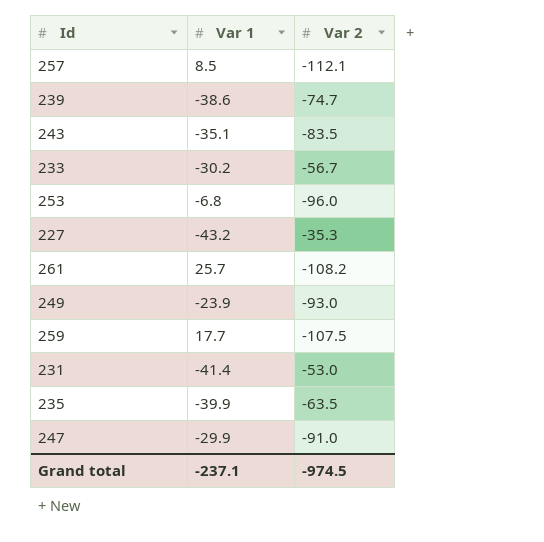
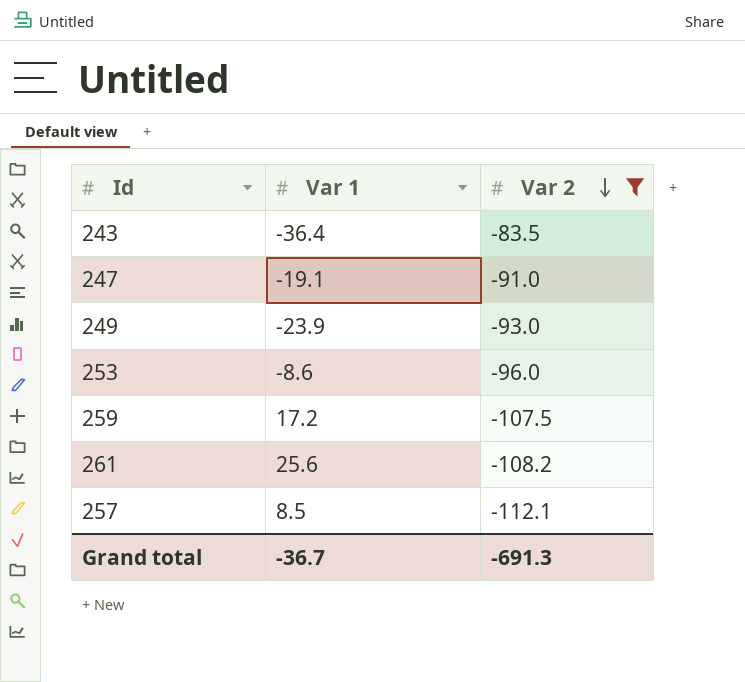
filter: none -> Var 2 <= -83.5
row order: none -> Var 2 descending
243 | Var 1: -35.1 -> -36.4
247 | Var 1: -29.9 -> -19.1
253 | Var 1: -6.8 -> -8.6
259 | Var 1: 17.7 -> 17.2
261 | Var 1: 25.7 -> 25.6
Grand total | Var 1: -237.1 -> -36.7
Grand total | Var 2: -974.5 -> -691.3

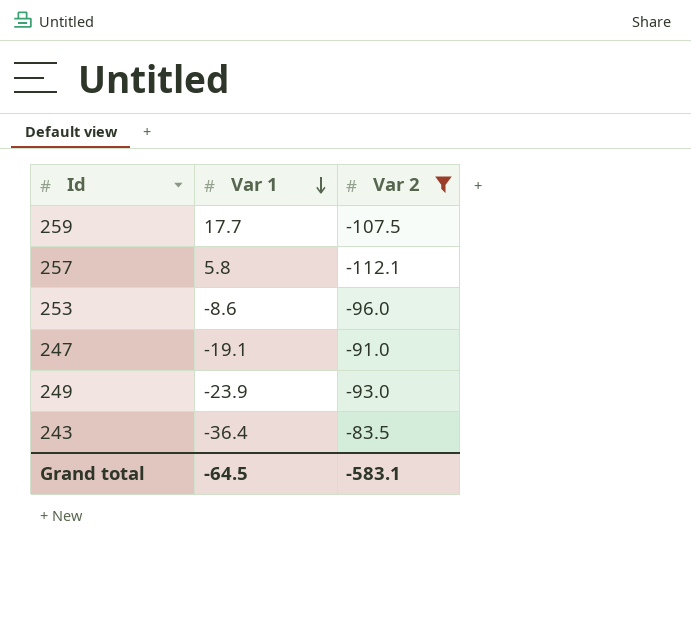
row order: Var 2 descending -> Var 1 descending
row 261: 25.6 | -108.2 -> none
259 | Var 1: 17.2 -> 17.7
257 | Var 1: 8.5 -> 5.8
Grand total | Var 1: -36.7 -> -64.5
Grand total | Var 2: -691.3 -> -583.1

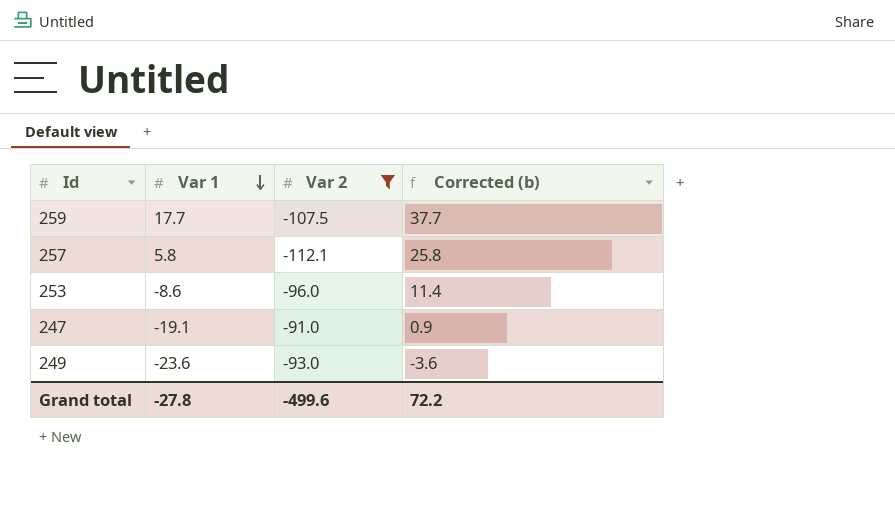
column Corrected (b) | formula: none -> [Var 1] + 20
row 243: -36.4 | -83.5 -> none
249 | Var 1: -23.9 -> -23.6
Grand total | Var 1: -64.5 -> -27.8
Grand total | Var 2: -583.1 -> -499.6

